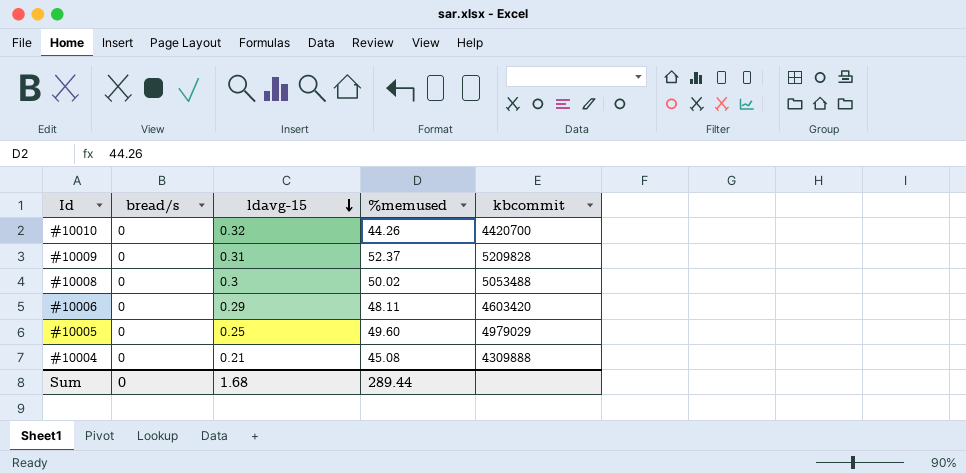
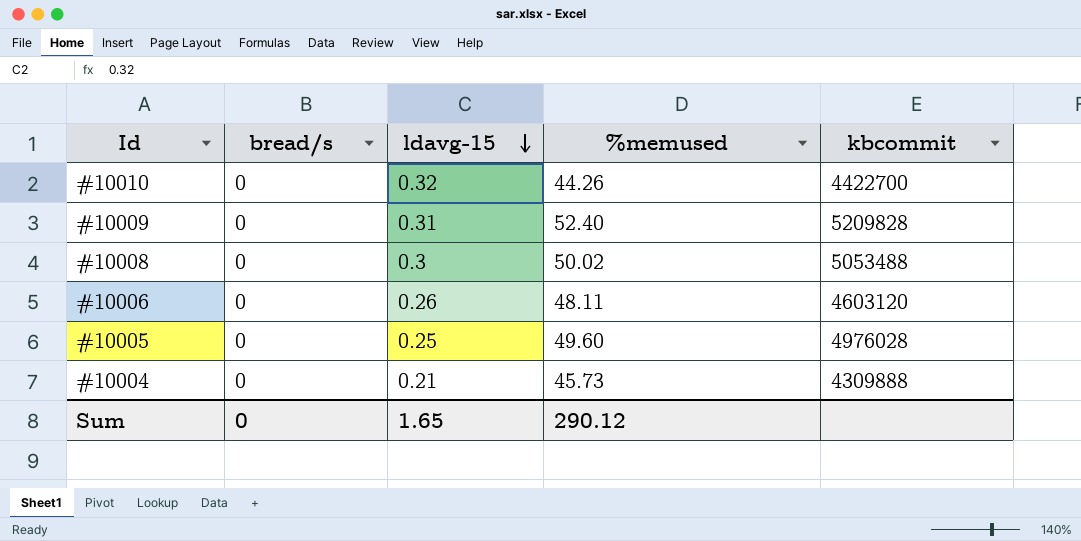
#10010 | kbcommit: 4420700 -> 4422700
#10009 | %memused: 52.37 -> 52.40
#10006 | ldavg-15: 0.29 -> 0.26
#10006 | kbcommit: 4603420 -> 4603120
#10005 | kbcommit: 4979029 -> 4976028
#10004 | %memused: 45.08 -> 45.73
Sum | ldavg-15: 1.68 -> 1.65
Sum | %memused: 289.44 -> 290.12

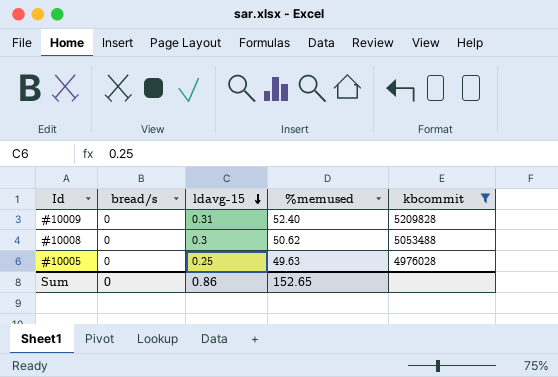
filter: none -> kbcommit >= 4976028
#10008 | %memused: 50.02 -> 50.62
#10005 | %memused: 49.60 -> 49.63
Sum | ldavg-15: 1.65 -> 0.86
Sum | %memused: 290.12 -> 152.65

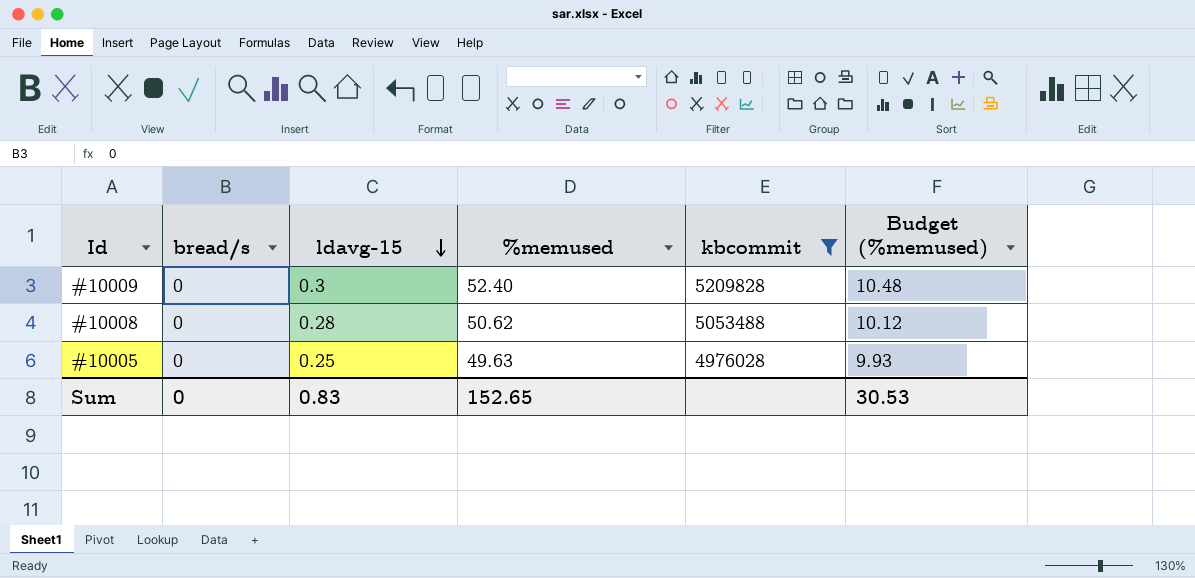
column Budget (%memused) | formula: none -> [%memused] * 0.2
#10009 | ldavg-15: 0.31 -> 0.3
#10008 | ldavg-15: 0.3 -> 0.28
Sum | ldavg-15: 0.86 -> 0.83

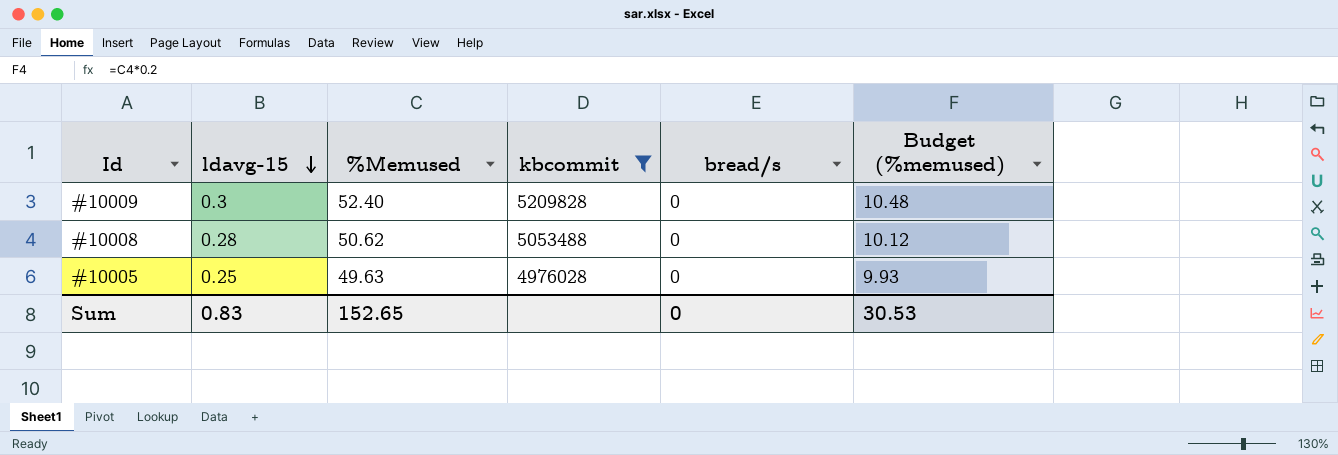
column name: %memused -> %Memused
column bread/s | position: 2 -> 5

